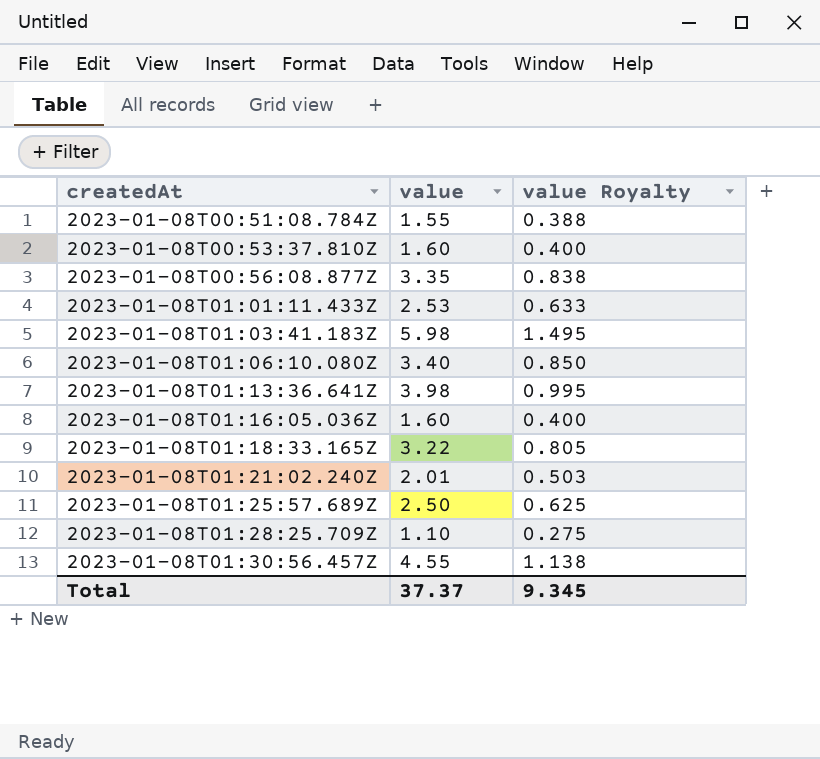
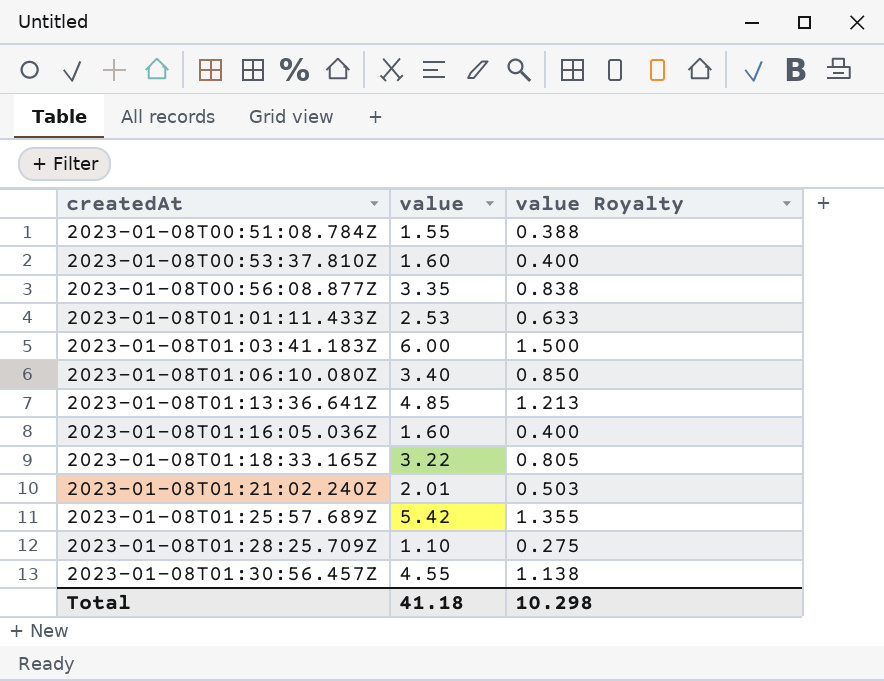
2023-01-08T01:03:41.183Z | value: 5.98 -> 6.00
2023-01-08T01:03:41.183Z | value Royalty: 1.495 -> 1.500
2023-01-08T01:13:36.641Z | value: 3.98 -> 4.85
2023-01-08T01:13:36.641Z | value Royalty: 0.995 -> 1.213
2023-01-08T01:25:57.689Z | value: 2.50 -> 5.42
2023-01-08T01:25:57.689Z | value Royalty: 0.625 -> 1.355
Total | value: 37.37 -> 41.18
Total | value Royalty: 9.345 -> 10.298

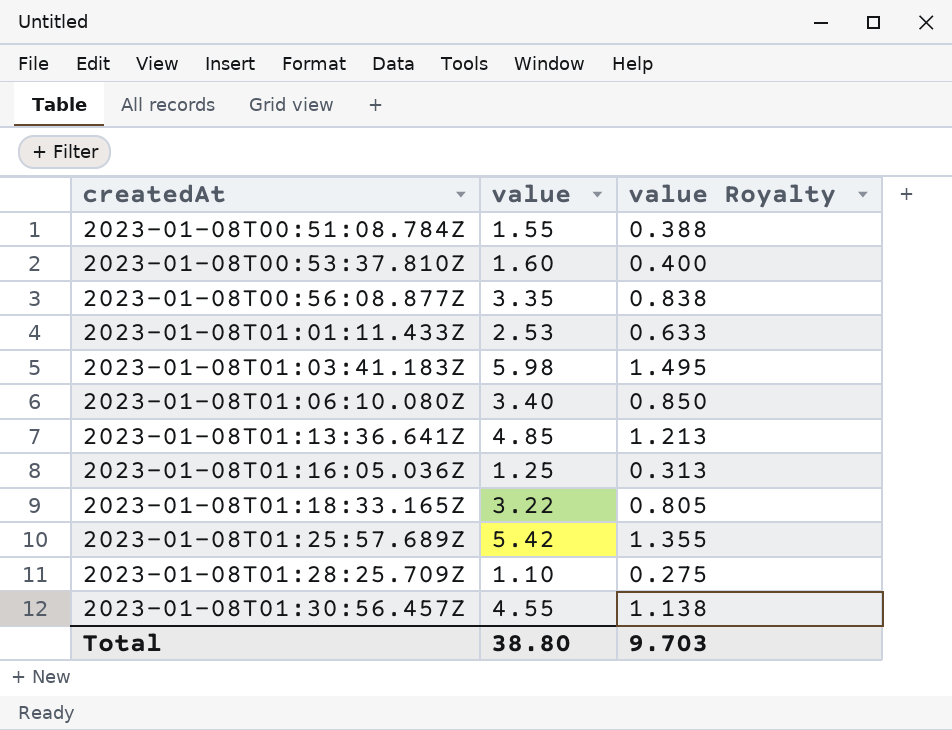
row 2023-01-08T01:21:02.240Z: 2.01 | 0.503 -> none
2023-01-08T01:03:41.183Z | value: 6.00 -> 5.98
2023-01-08T01:03:41.183Z | value Royalty: 1.500 -> 1.495
2023-01-08T01:16:05.036Z | value: 1.60 -> 1.25
2023-01-08T01:16:05.036Z | value Royalty: 0.400 -> 0.313
Total | value: 41.18 -> 38.80
Total | value Royalty: 10.298 -> 9.703

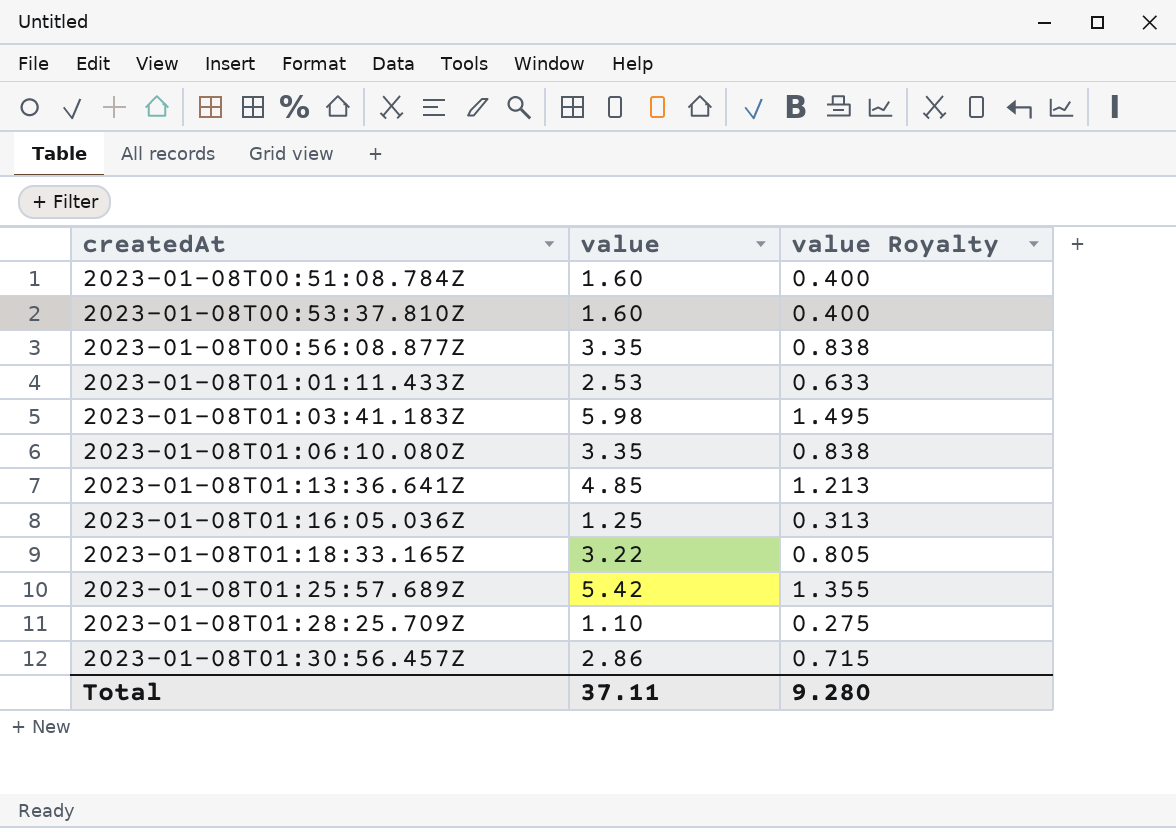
2023-01-08T00:51:08.784Z | value: 1.55 -> 1.60
2023-01-08T00:51:08.784Z | value Royalty: 0.388 -> 0.400
2023-01-08T01:06:10.080Z | value: 3.40 -> 3.35
2023-01-08T01:06:10.080Z | value Royalty: 0.850 -> 0.838
2023-01-08T01:30:56.457Z | value: 4.55 -> 2.86
2023-01-08T01:30:56.457Z | value Royalty: 1.138 -> 0.715
Total | value: 38.80 -> 37.11
Total | value Royalty: 9.703 -> 9.280

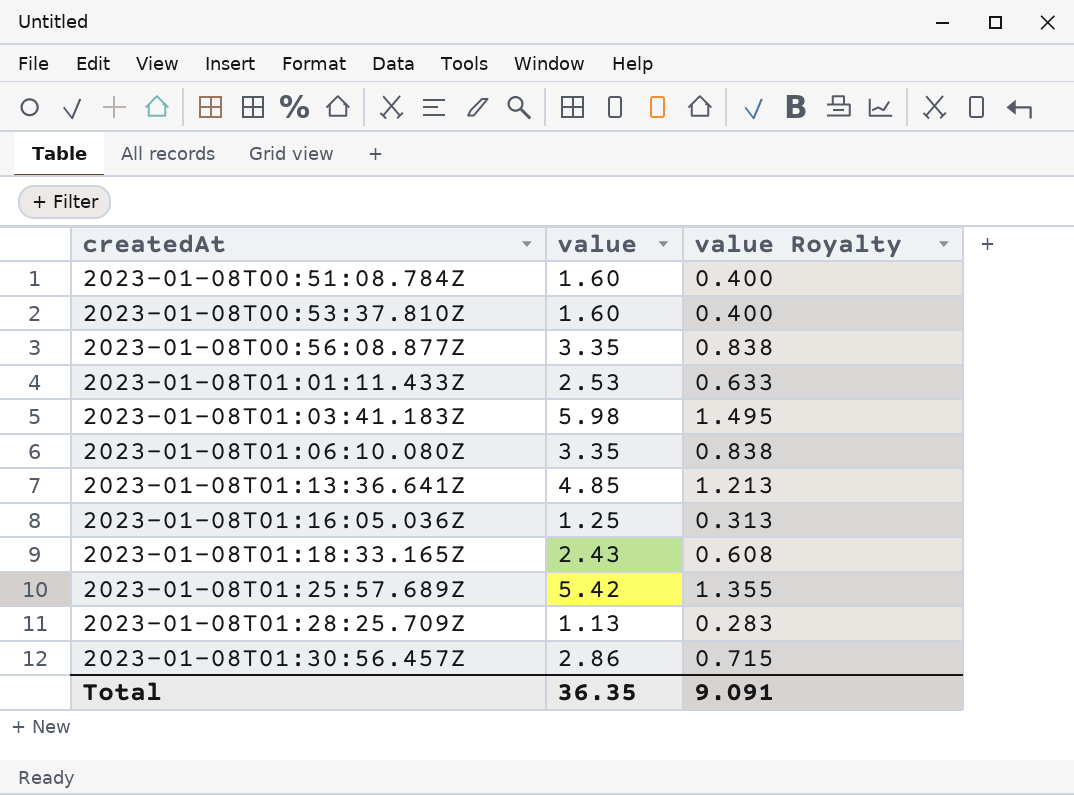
2023-01-08T01:18:33.165Z | value: 3.22 -> 2.43
2023-01-08T01:18:33.165Z | value Royalty: 0.805 -> 0.608
2023-01-08T01:28:25.709Z | value: 1.10 -> 1.13
2023-01-08T01:28:25.709Z | value Royalty: 0.275 -> 0.283
Total | value: 37.11 -> 36.35
Total | value Royalty: 9.280 -> 9.091

